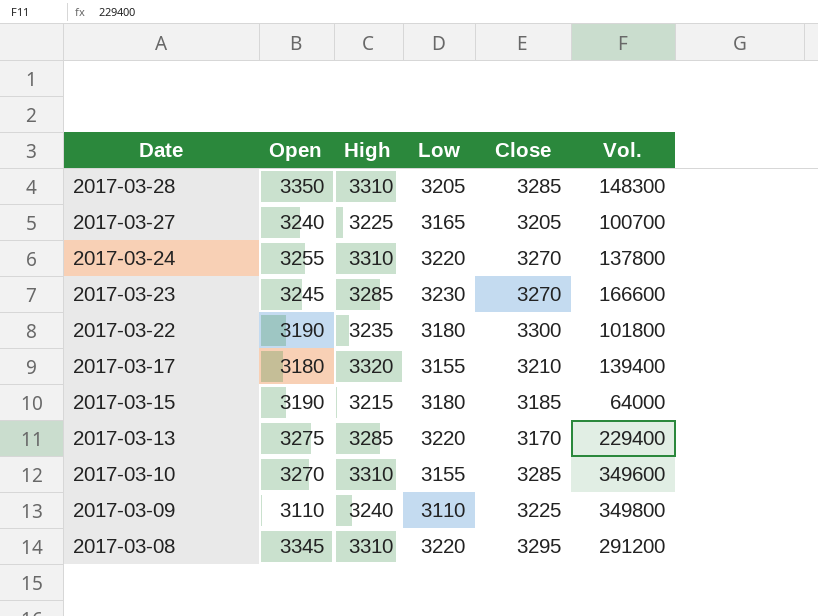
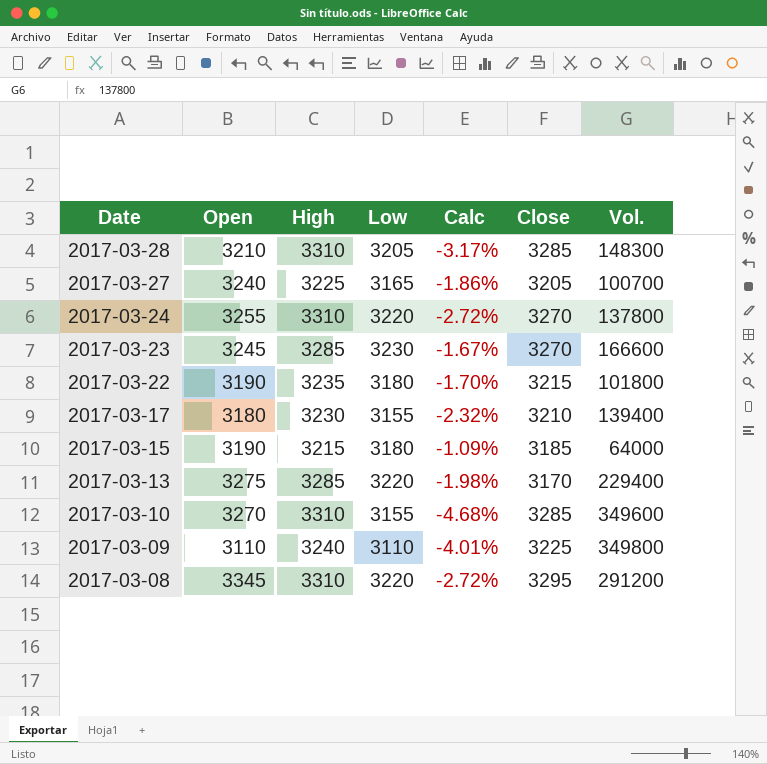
column Calc | formula: none -> ([Low] - [High]) / [High]
2017-03-28 | Open: 3350 -> 3210
2017-03-22 | Close: 3300 -> 3215
2017-03-17 | High: 3320 -> 3230

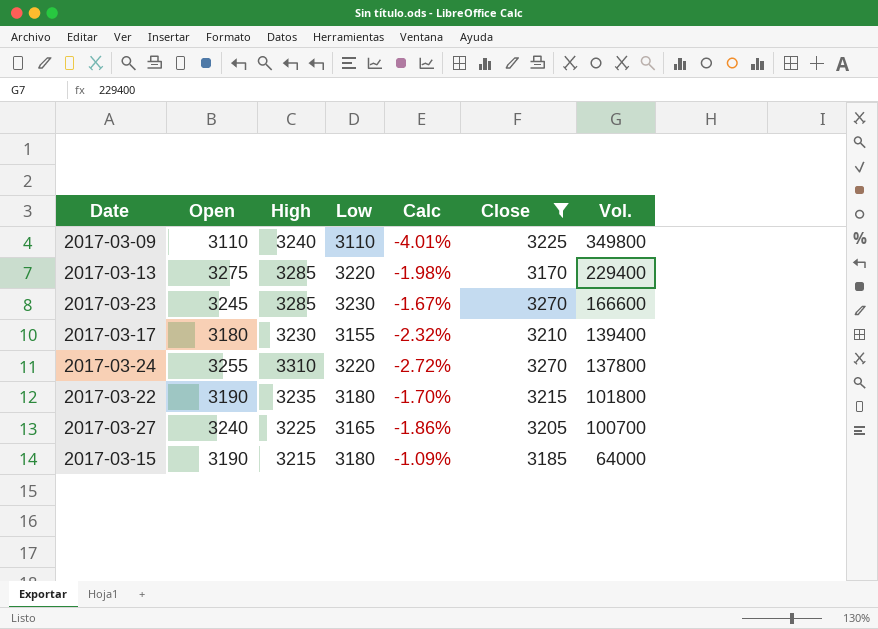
filter: none -> Close <= 3270
row order: Date descending -> Vol. descending

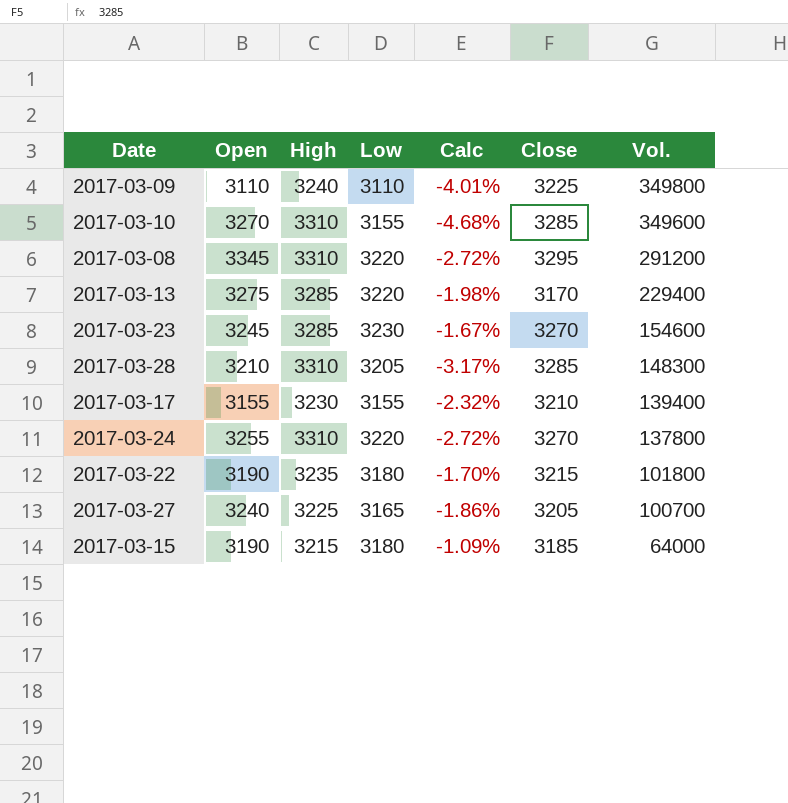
filter: Close <= 3270 -> none
2017-03-23 | Vol.: 166600 -> 154600
2017-03-17 | Open: 3180 -> 3155

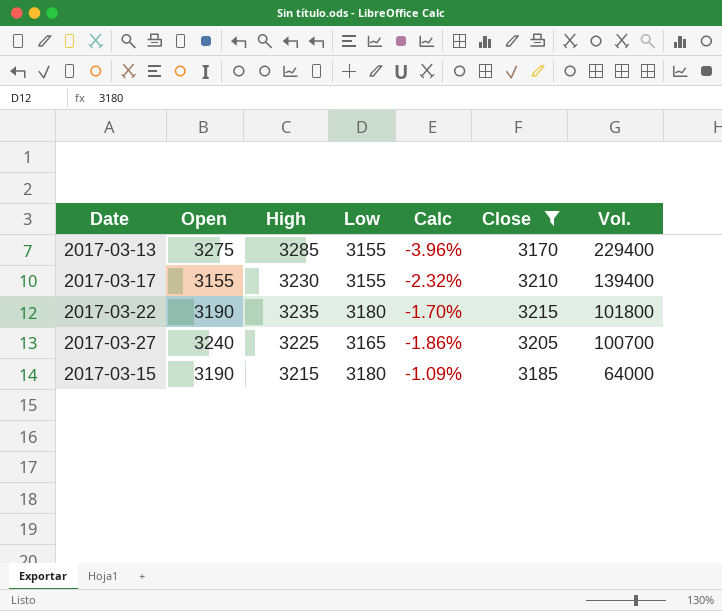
filter: none -> Close <= 3215
2017-03-13 | Low: 3220 -> 3155
2017-03-13 | Calc: -1.98% -> -3.96%

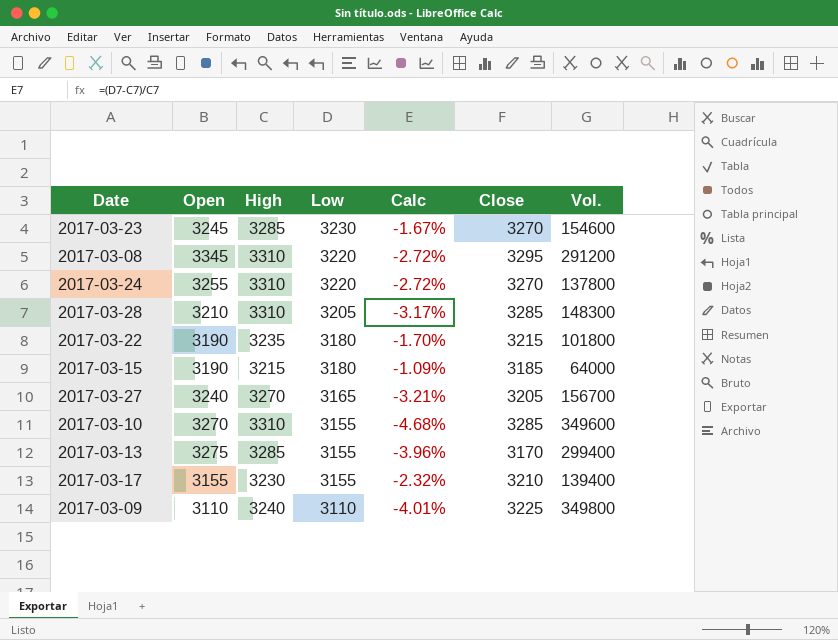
filter: Close <= 3215 -> none
row order: Vol. descending -> Low descending
2017-03-27 | High: 3225 -> 3270
2017-03-27 | Calc: -1.86% -> -3.21%
2017-03-27 | Vol.: 100700 -> 156700
2017-03-13 | Vol.: 229400 -> 299400

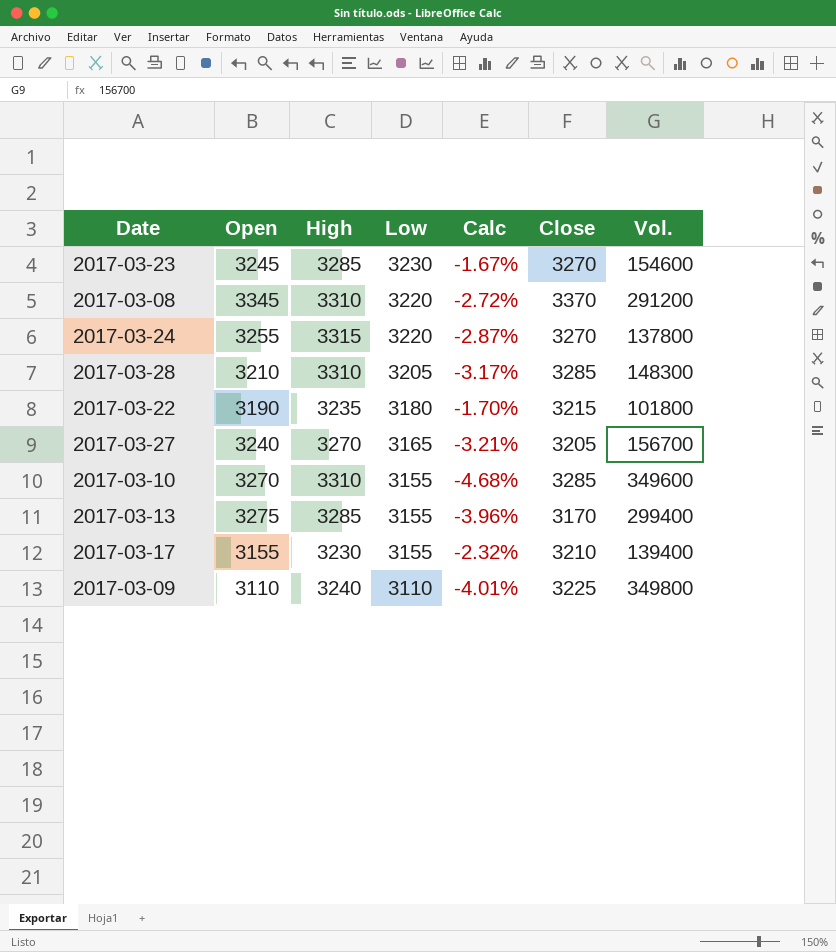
row 2017-03-15: 3190 | 3215 | 3180 | -1.09% | 3185 | 64000 -> none
2017-03-08 | Close: 3295 -> 3370
2017-03-24 | High: 3310 -> 3315
2017-03-24 | Calc: -2.72% -> -2.87%

